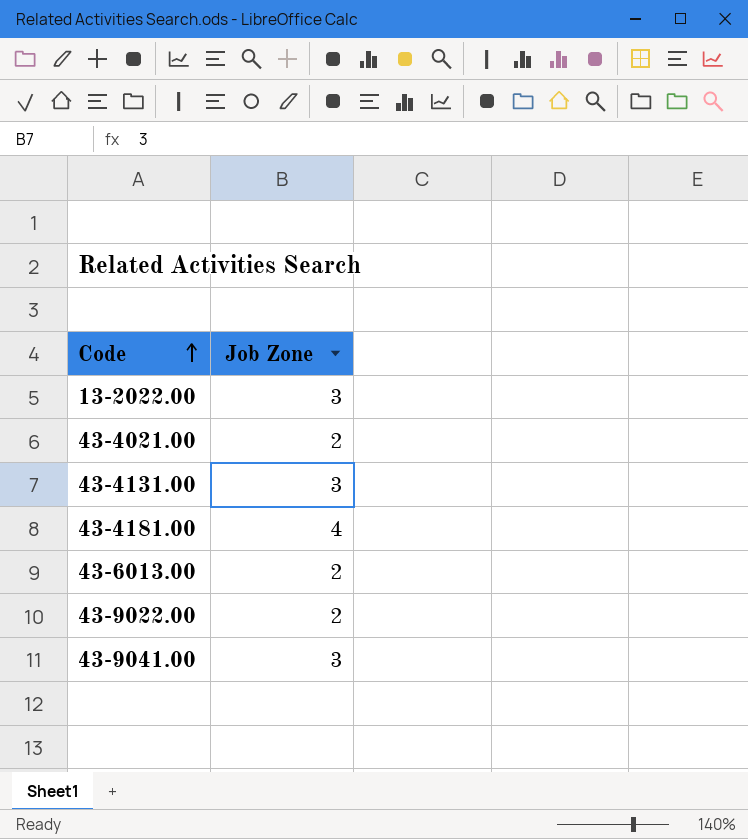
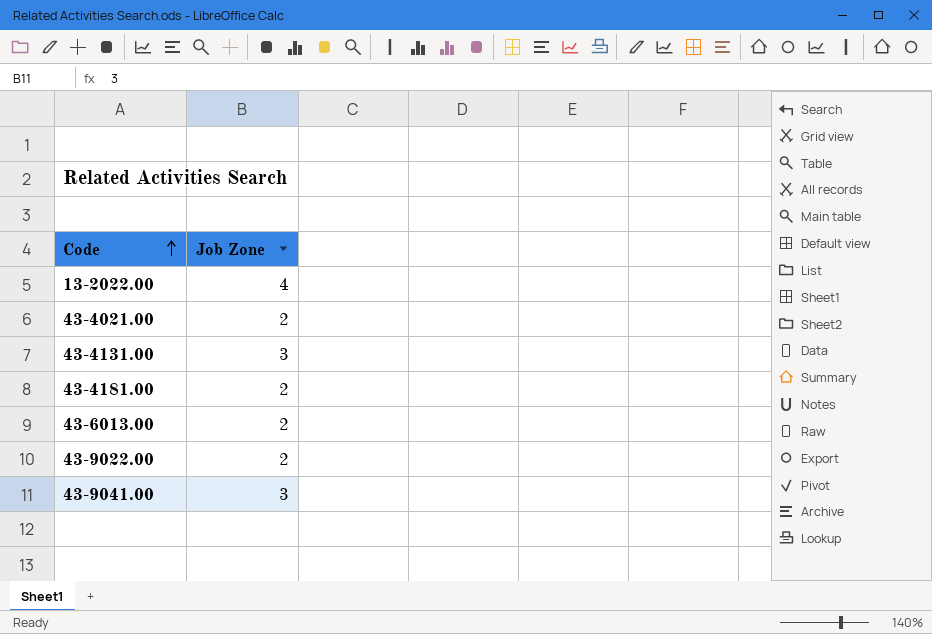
13-2022.00 | Job Zone: 3 -> 4
43-4181.00 | Job Zone: 4 -> 2

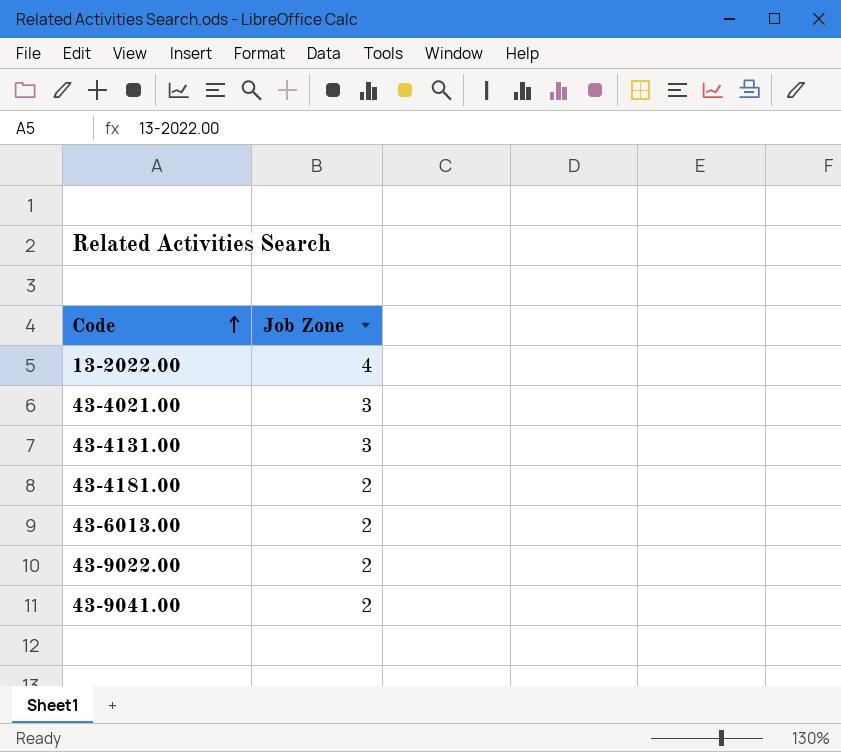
43-4021.00 | Job Zone: 2 -> 3
43-9041.00 | Job Zone: 3 -> 2

